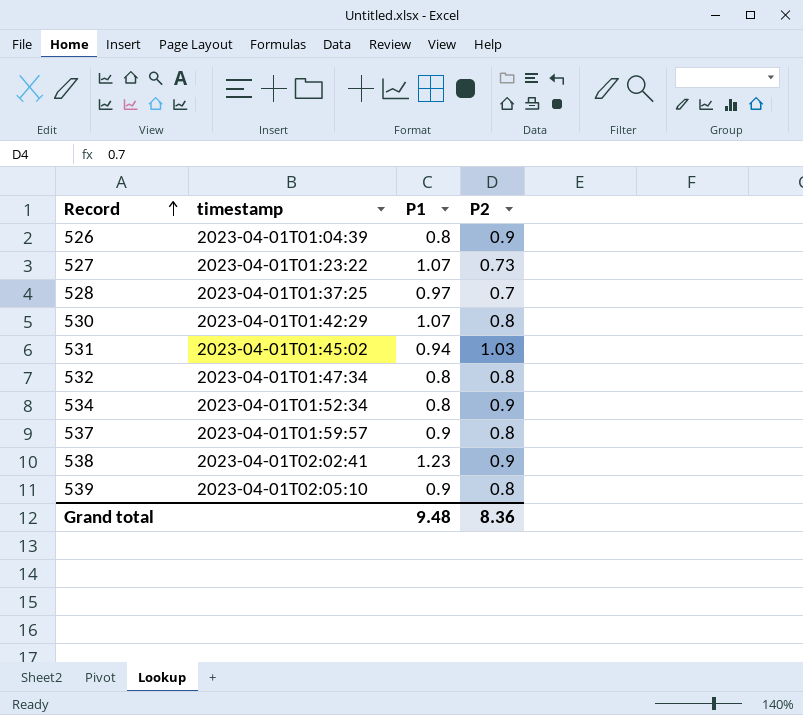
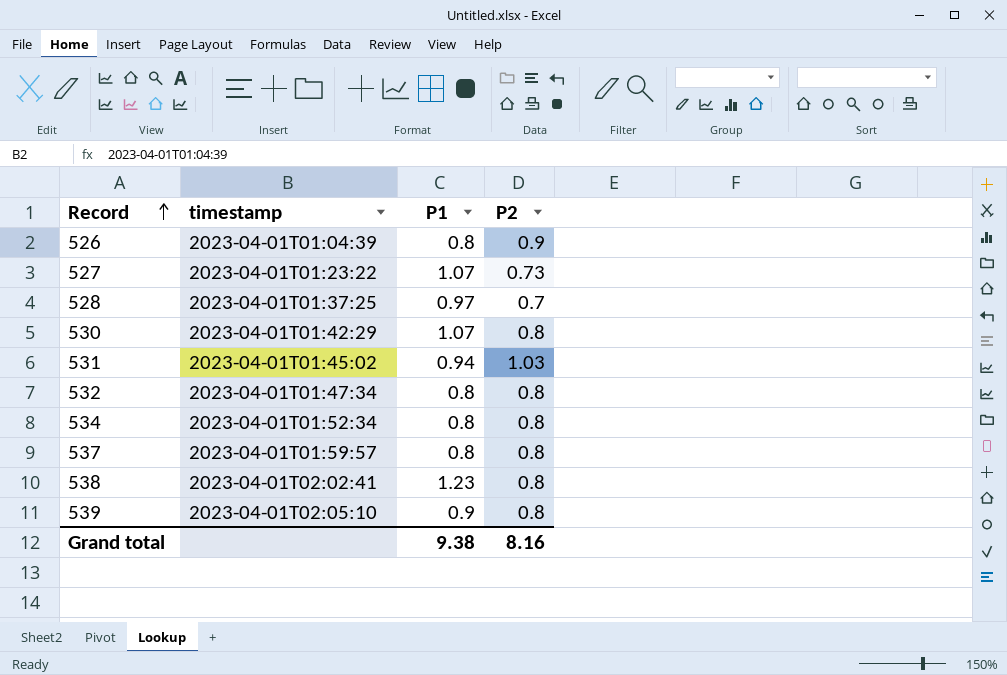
534 | P2: 0.9 -> 0.8
537 | P1: 0.9 -> 0.8
538 | P2: 0.9 -> 0.8
Grand total | P1: 9.48 -> 9.38
Grand total | P2: 8.36 -> 8.16

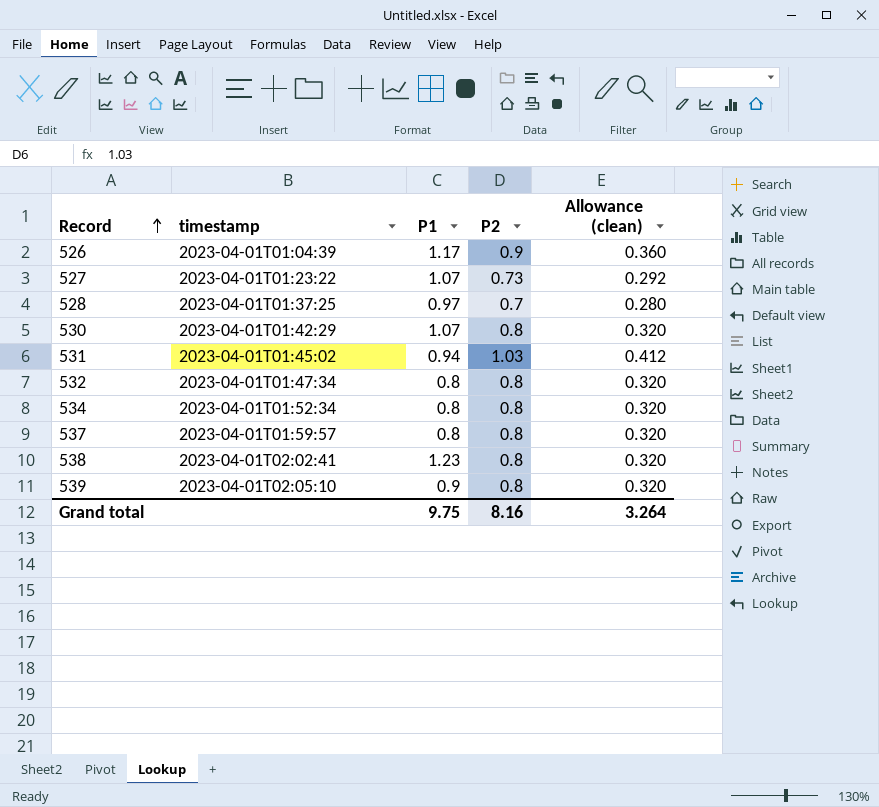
column Allowance (clean) | formula: none -> [P2] * 0.4
526 | P1: 0.8 -> 1.17
Grand total | P1: 9.38 -> 9.75

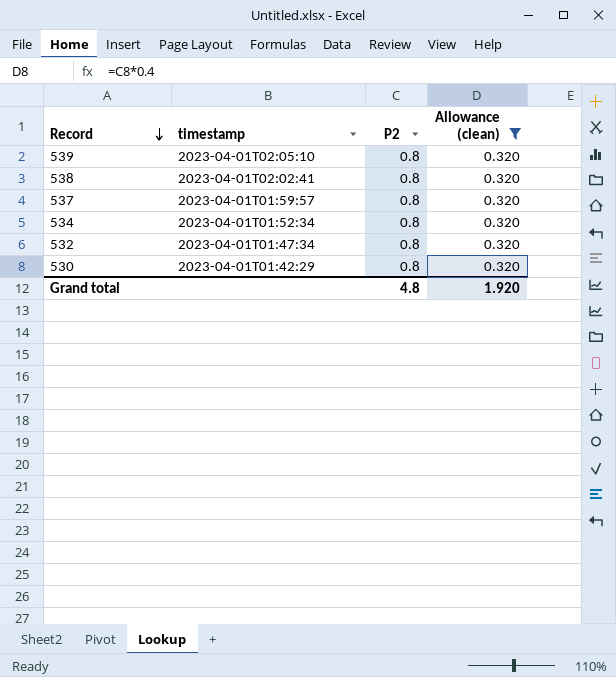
filter: none -> Allowance (clean) = 0.320
row order: Record ascending -> Record descending
column P1 | position: 3 -> none
Grand total | P2: 8.16 -> 4.8
Grand total | Allowance (clean): 3.264 -> 1.920

